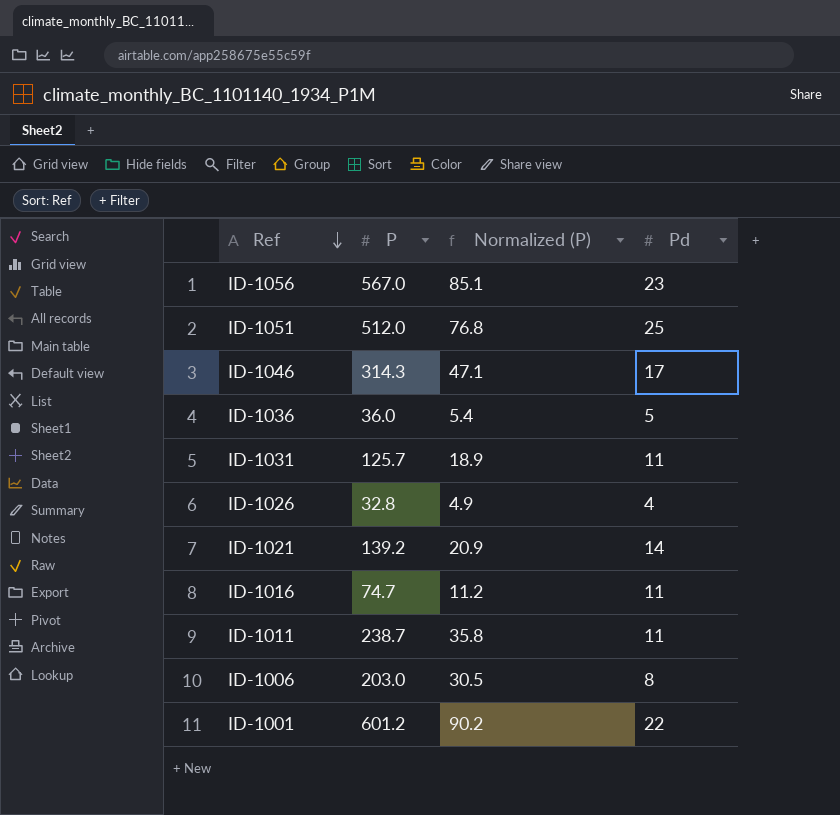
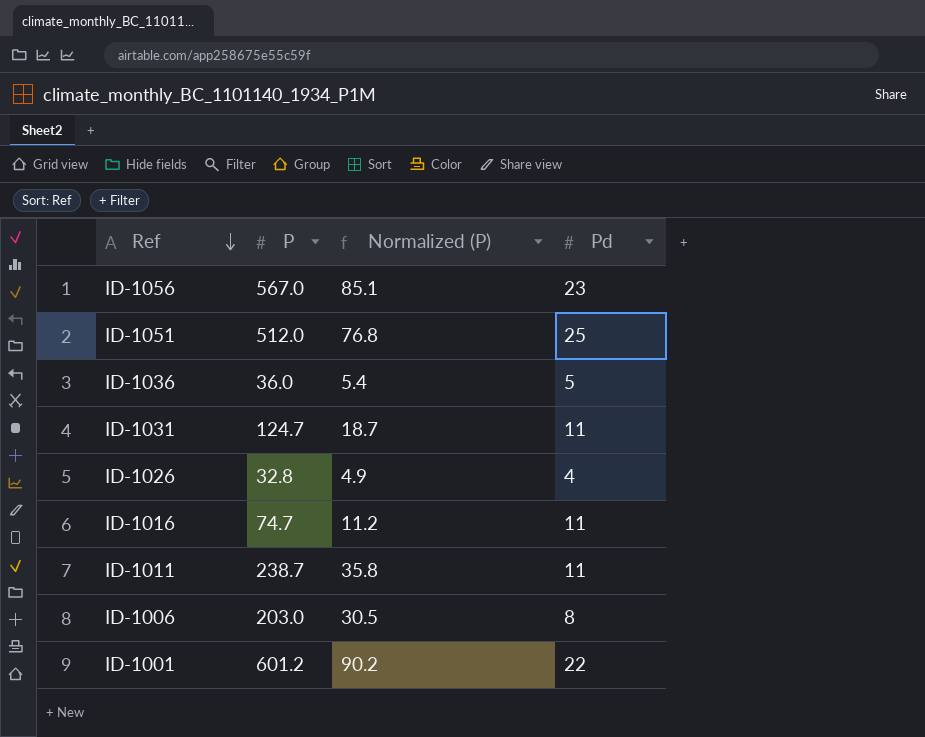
row ID-1046: 314.3 | 47.1 | 17 -> none
row ID-1021: 139.2 | 20.9 | 14 -> none
ID-1031 | P: 125.7 -> 124.7
ID-1031 | Normalized (P): 18.9 -> 18.7

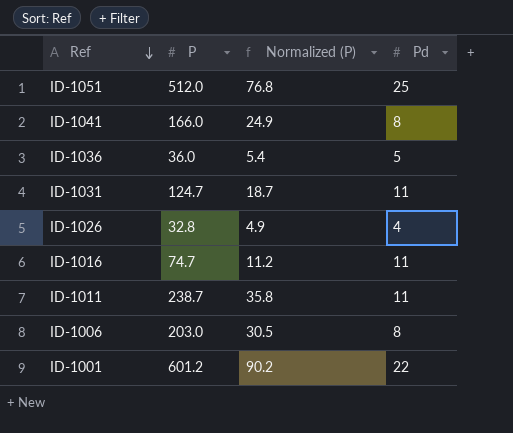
row ID-1056: 567.0 | 85.1 | 23 -> none
row ID-1041: none -> 166.0 | 24.9 | 8

